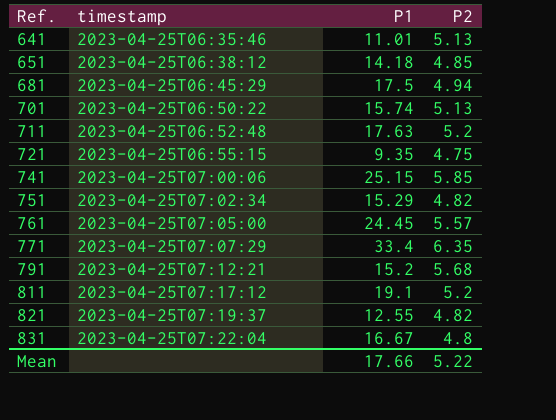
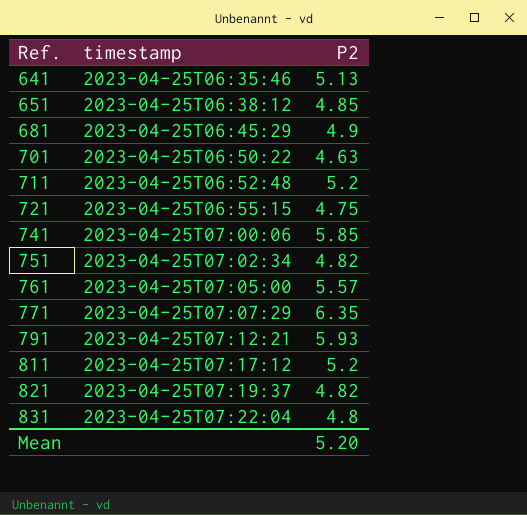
column P1 | position: 3 -> none
681 | P2: 4.94 -> 4.9
701 | P2: 5.13 -> 4.63
791 | P2: 5.68 -> 5.93
Mean | P2: 5.22 -> 5.20

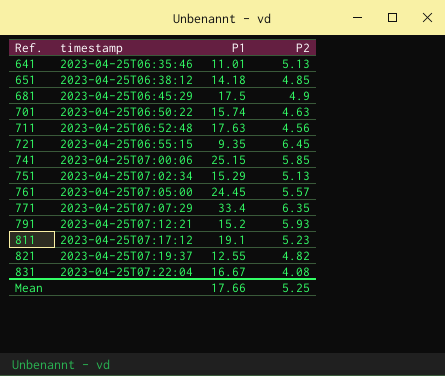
column P1 | position: none -> 3
711 | P2: 5.2 -> 4.56
721 | P2: 4.75 -> 6.45
751 | P2: 4.82 -> 5.13
811 | P2: 5.2 -> 5.23
831 | P2: 4.8 -> 4.08
Mean | P2: 5.20 -> 5.25

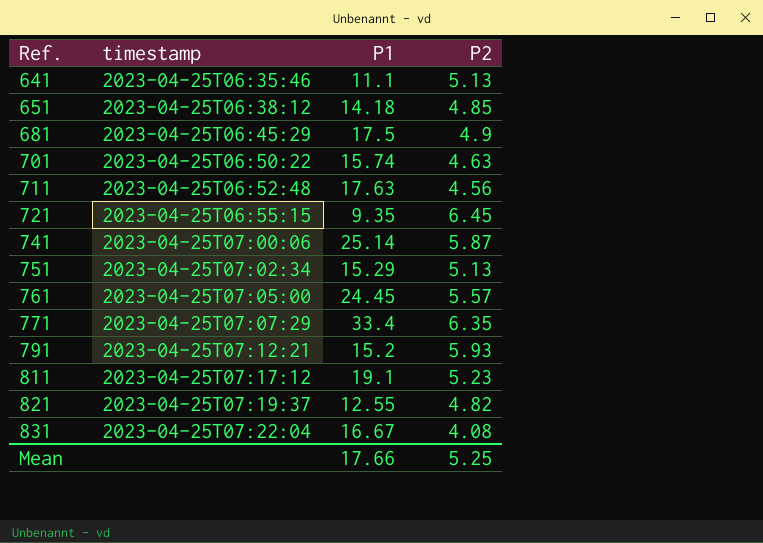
641 | P1: 11.01 -> 11.1
741 | P1: 25.15 -> 25.14
741 | P2: 5.85 -> 5.87

